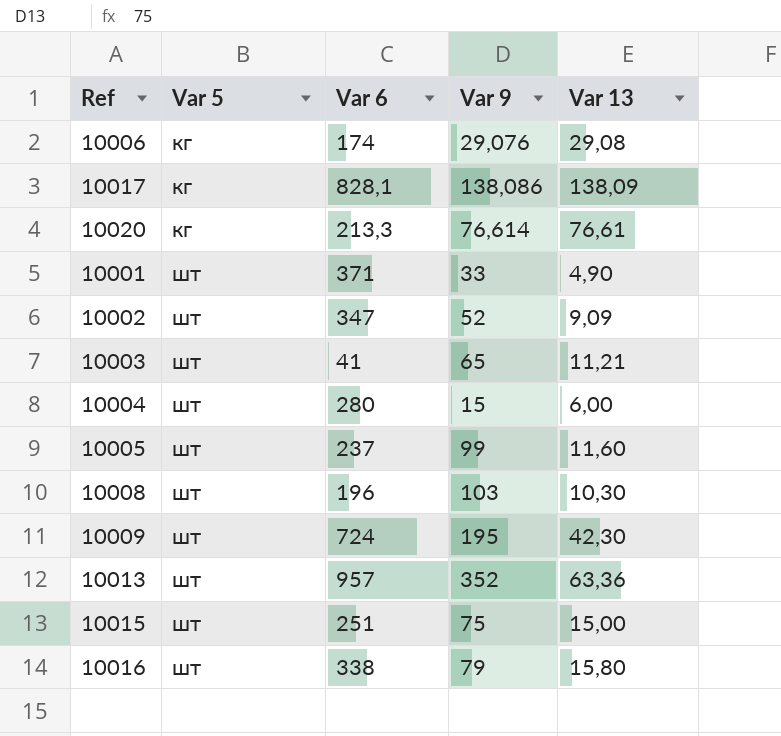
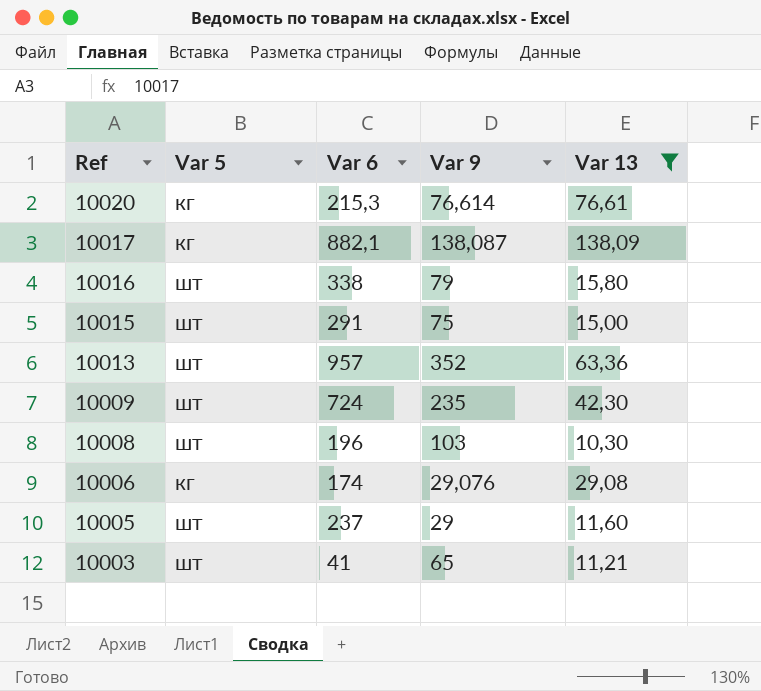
filter: none -> Var 13 >= 10,30
row order: Var 5 ascending -> Ref descending
10020 | Var 6: 213,3 -> 215,3
10017 | Var 6: 828,1 -> 882,1
10017 | Var 9: 138,086 -> 138,087
10015 | Var 6: 251 -> 291
10009 | Var 9: 195 -> 235
10005 | Var 9: 99 -> 29

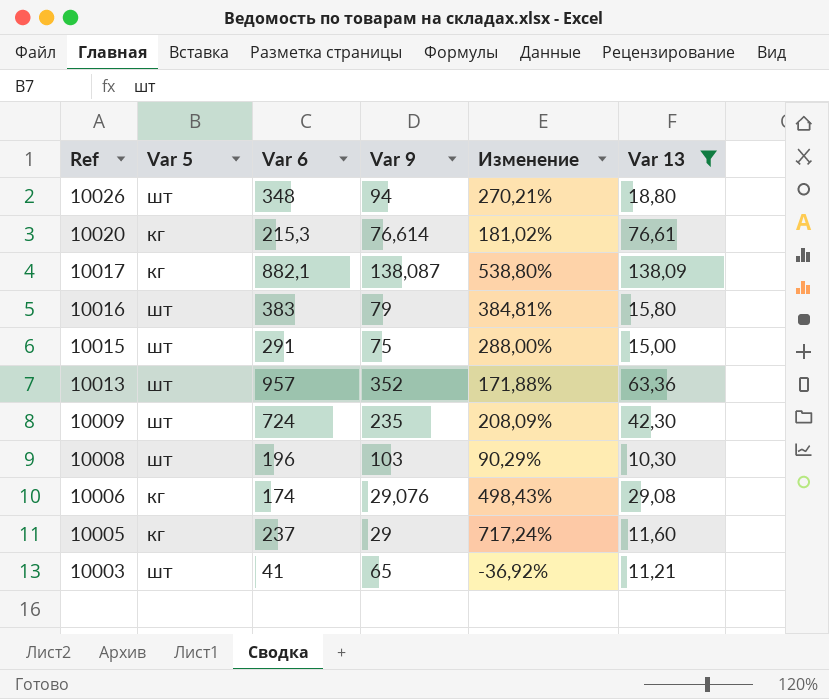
column Изменение | formula: none -> ([Var 6] - [Var 9]) / [Var 9]
row 10026: none -> шт | 348 | 94 | 270,21% | 18,80
10016 | Var 6: 338 -> 383
10005 | Var 5: шт -> кг

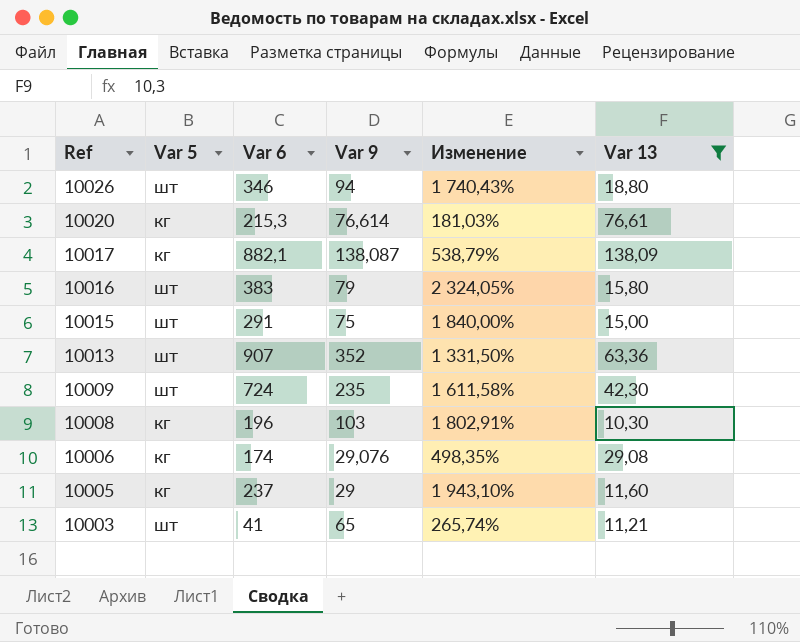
column Изменение | formula: ([Var 6] - [Var 9]) / [Var 9] -> ([Var 6] - [Var 13]) / [Var 13]
10026 | Var 6: 348 -> 346
10013 | Var 6: 957 -> 907
10008 | Var 5: шт -> кг

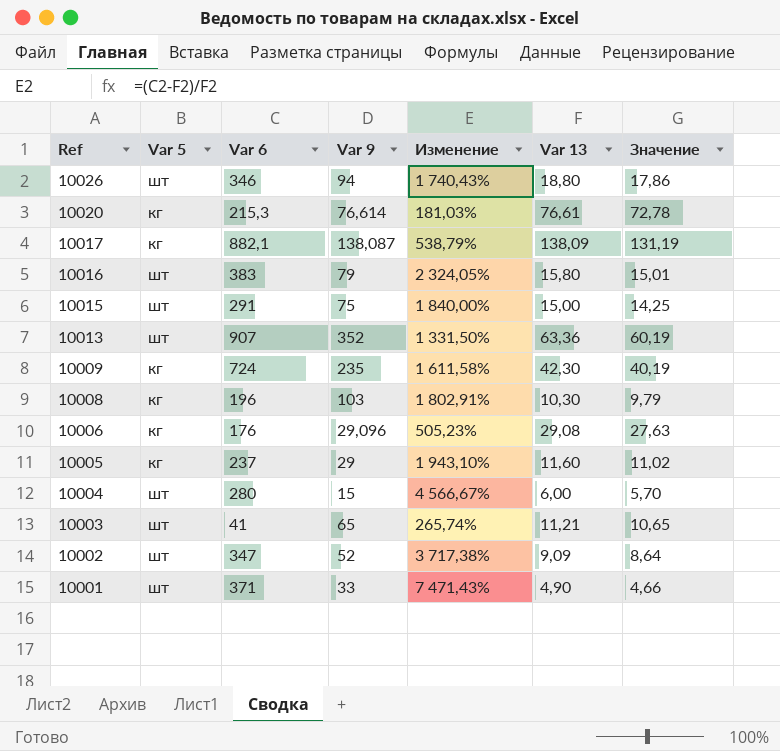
filter: Var 13 >= 10,30 -> none
column Значение | formula: none -> [Var 13] * 0,95
10009 | Var 5: шт -> кг
10006 | Var 6: 174 -> 176
10006 | Var 9: 29,076 -> 29,096
10006 | Изменение: 498,35% -> 505,23%

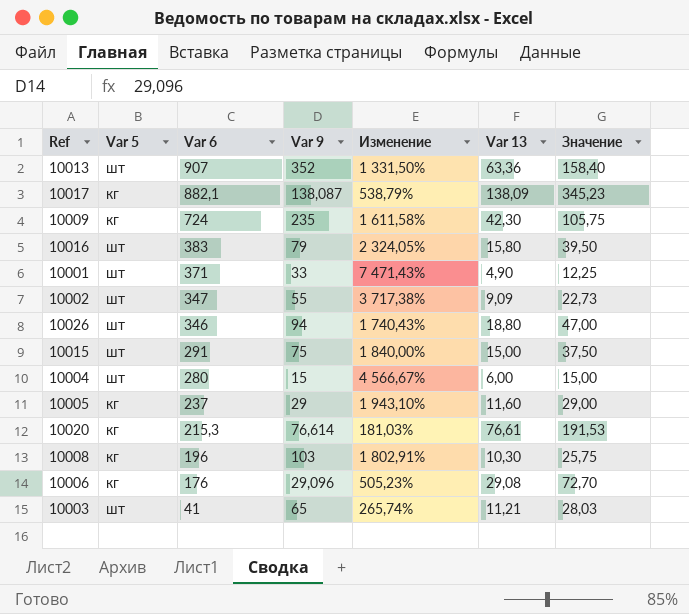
row order: Ref descending -> Var 6 descending
column Значение | formula: [Var 13] * 0,95 -> [Var 13] * 2,5
10002 | Var 9: 52 -> 55

